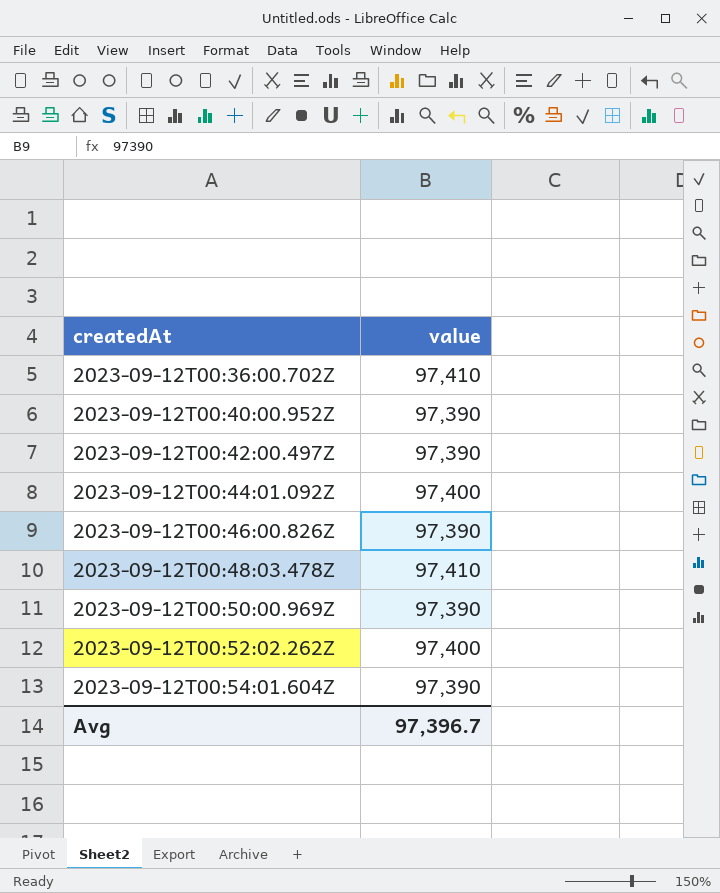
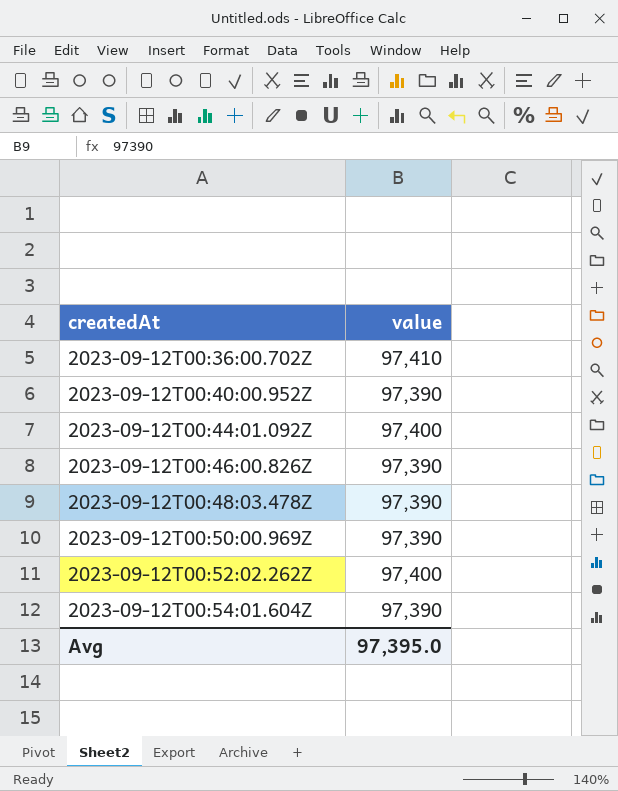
row 2023-09-12T00:42:00.497Z: 97,390 -> none
2023-09-12T00:48:03.478Z | value: 97,410 -> 97,390
Avg | value: 97,396.7 -> 97,395.0

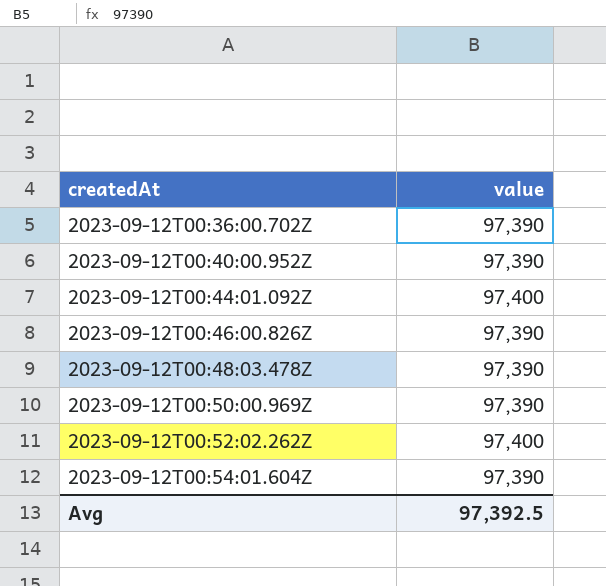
2023-09-12T00:36:00.702Z | value: 97,410 -> 97,390
Avg | value: 97,395.0 -> 97,392.5

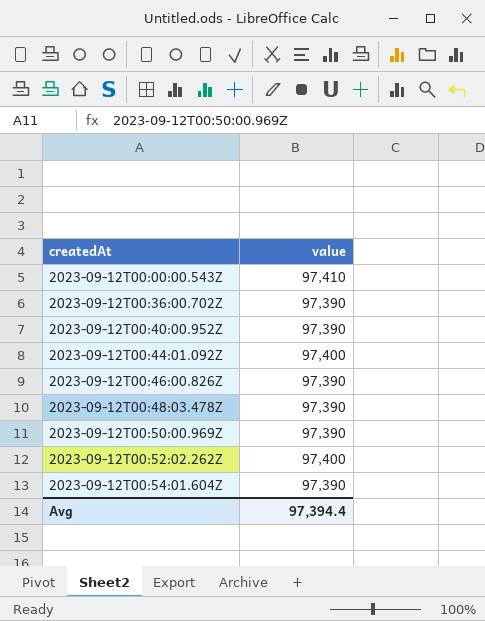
row 2023-09-12T00:00:00.543Z: none -> 97,410
Avg | value: 97,392.5 -> 97,394.4

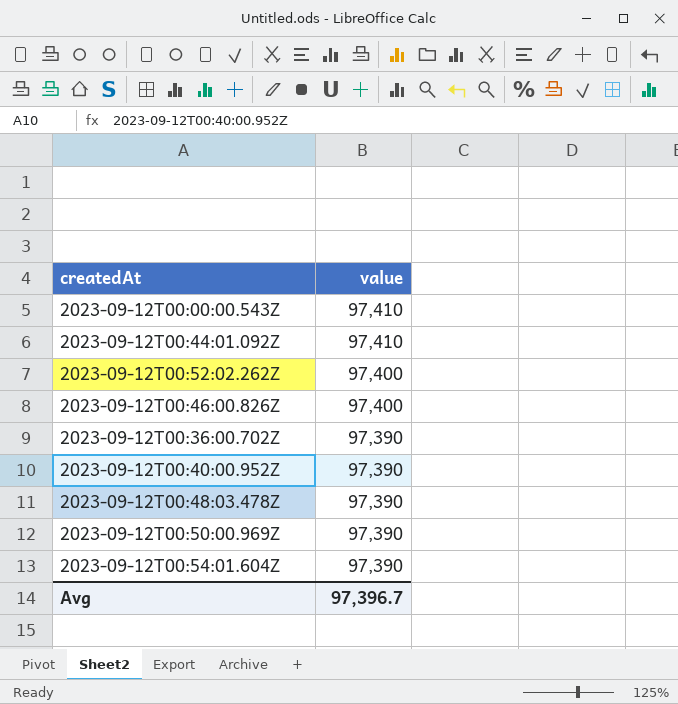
row order: createdAt ascending -> value descending
2023-09-12T00:44:01.092Z | value: 97,400 -> 97,410
2023-09-12T00:46:00.826Z | value: 97,390 -> 97,400
Avg | value: 97,394.4 -> 97,396.7

